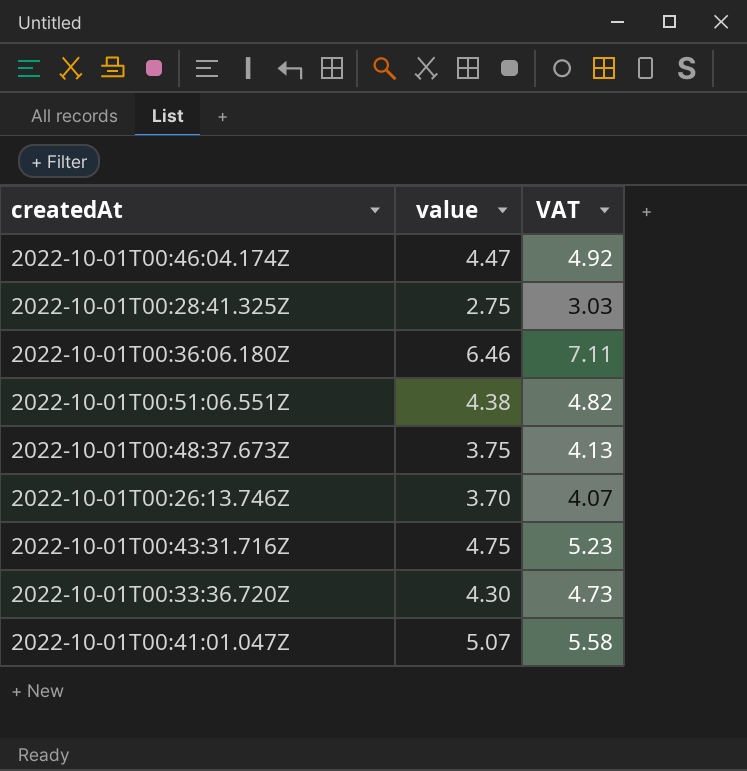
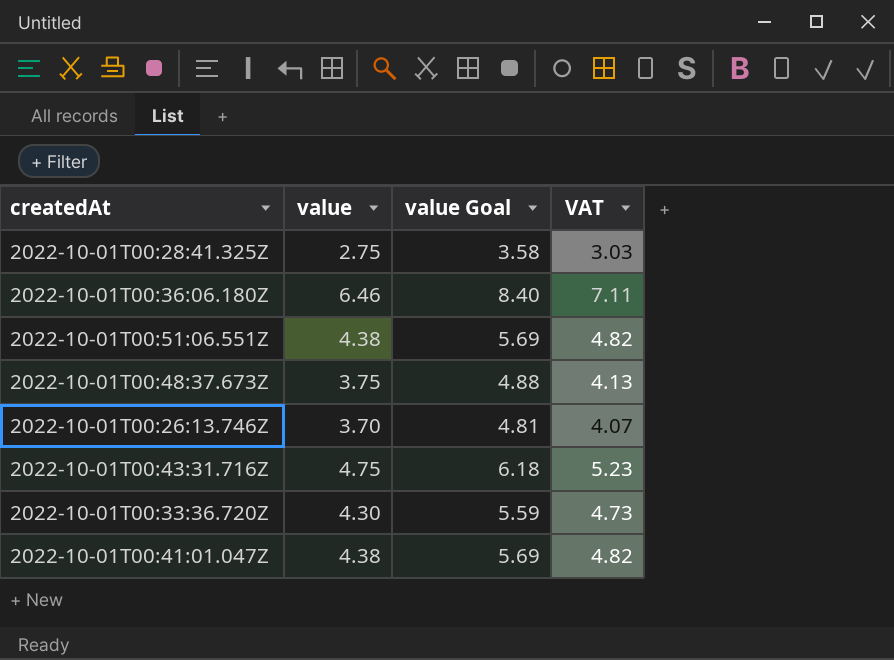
column value Goal | formula: none -> [value] * 1.3
row 2022-10-01T00:46:04.174Z: 4.47 | 4.92 -> none
2022-10-01T00:41:01.047Z | value: 5.07 -> 4.38
2022-10-01T00:41:01.047Z | VAT: 5.58 -> 4.82

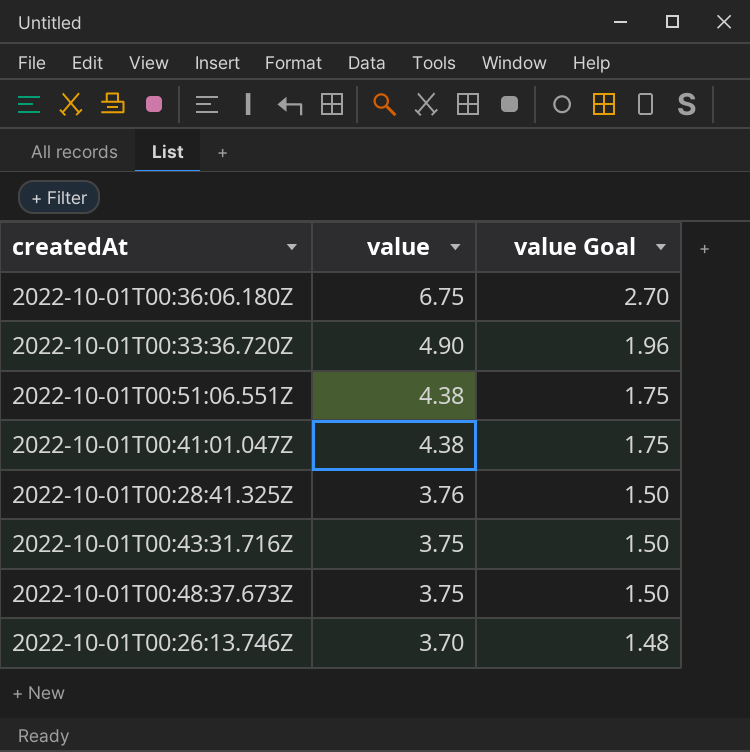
row order: none -> value descending
column VAT | formula: [value] * 1.1 -> none
column value Goal | formula: [value] * 1.3 -> [value] * 0.4
2022-10-01T00:36:06.180Z | value: 6.46 -> 6.75
2022-10-01T00:33:36.720Z | value: 4.30 -> 4.90
2022-10-01T00:28:41.325Z | value: 2.75 -> 3.76
2022-10-01T00:43:31.716Z | value: 4.75 -> 3.75

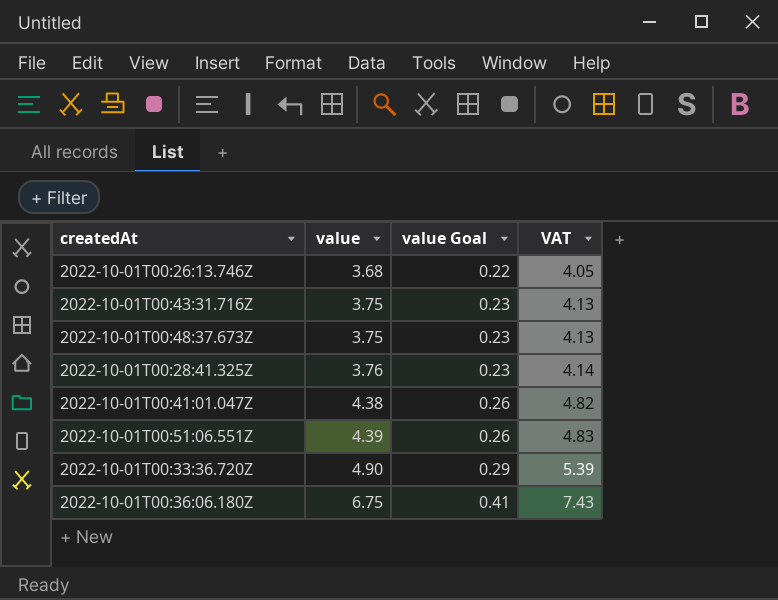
row order: value descending -> value ascending
column value Goal | formula: [value] * 0.4 -> [value] * 0.06
column VAT | formula: none -> [value] * 1.1
2022-10-01T00:26:13.746Z | value: 3.70 -> 3.68
2022-10-01T00:51:06.551Z | value: 4.38 -> 4.39

